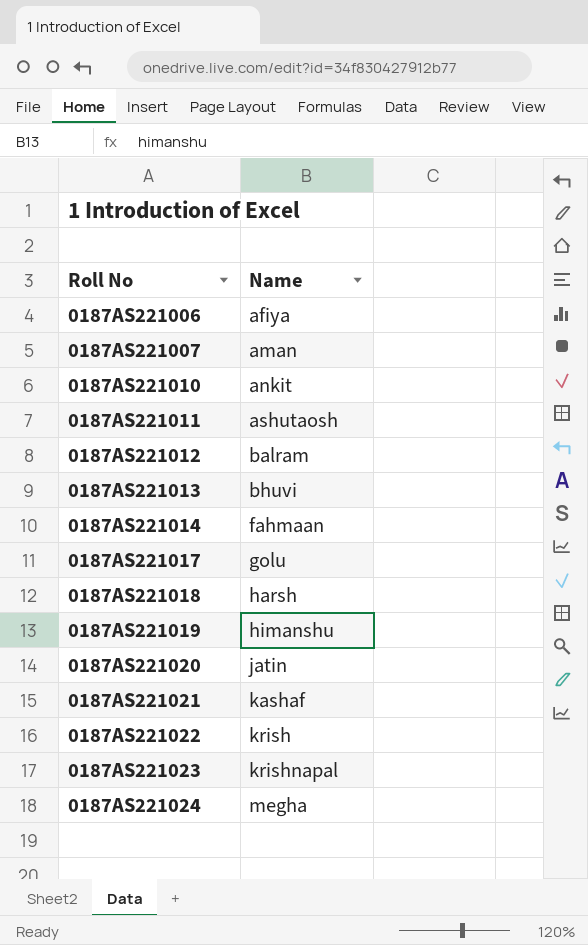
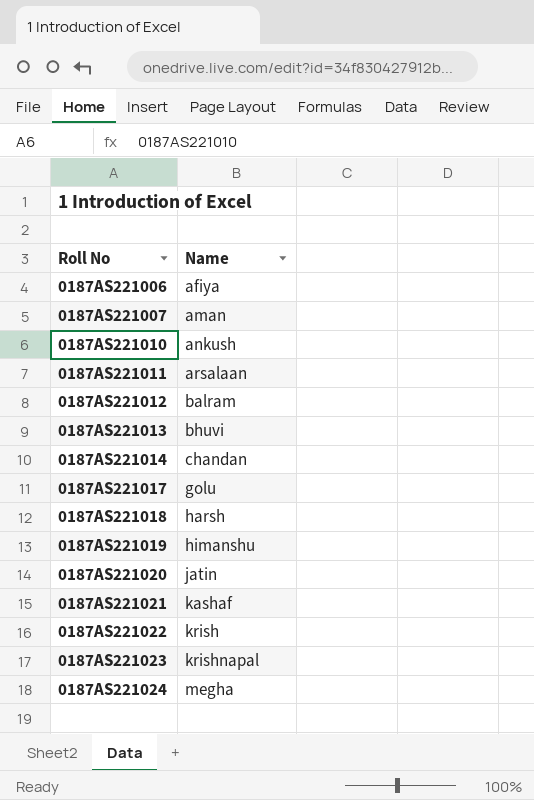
0187AS221010 | Name: ankit -> ankush
0187AS221011 | Name: ashutaosh -> arsalaan
0187AS221014 | Name: fahmaan -> chandan

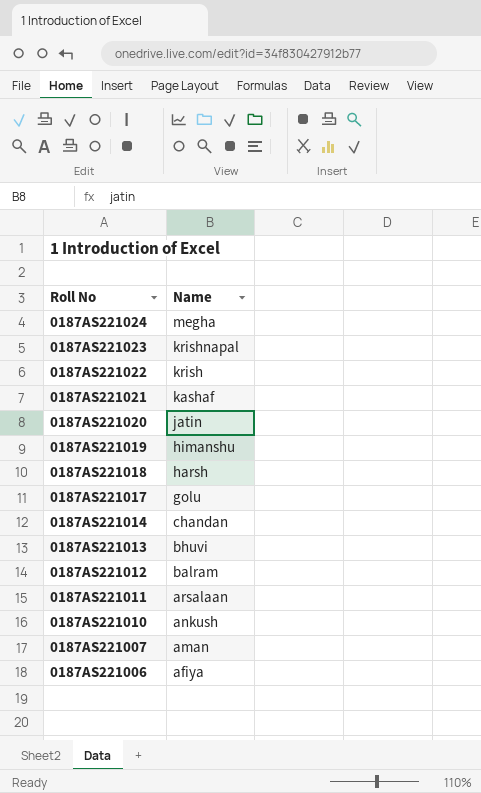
row order: Roll No ascending -> Roll No descending

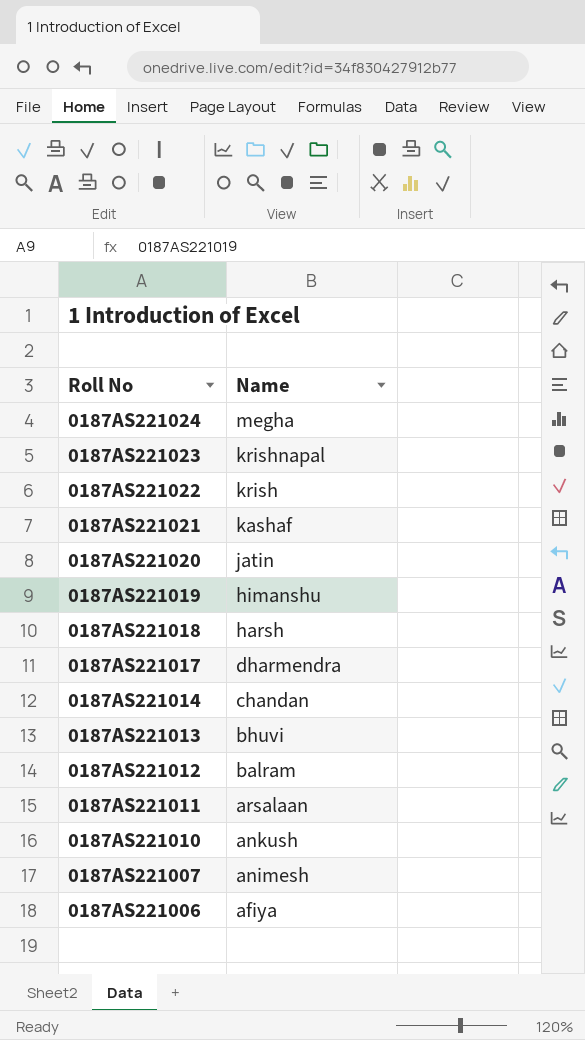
0187AS221017 | Name: golu -> dharmendra
0187AS221007 | Name: aman -> animesh

